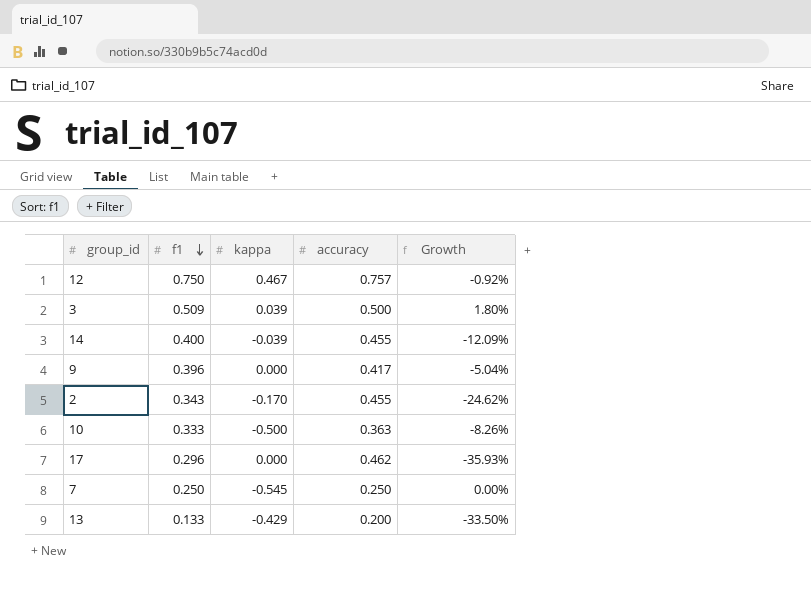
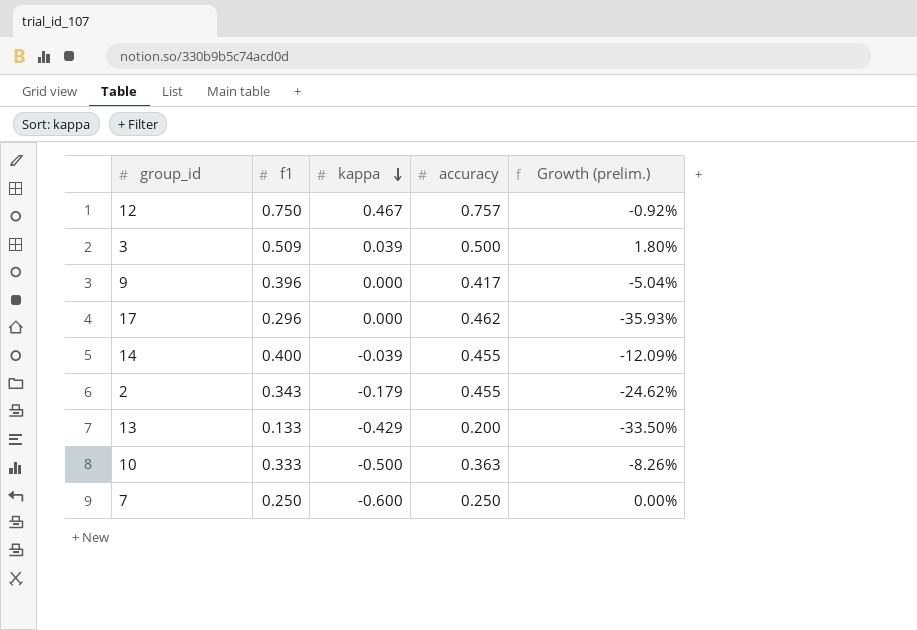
row order: f1 descending -> kappa descending
column name: Growth -> Growth (prelim.)
2 | kappa: -0.170 -> -0.179
7 | kappa: -0.545 -> -0.600

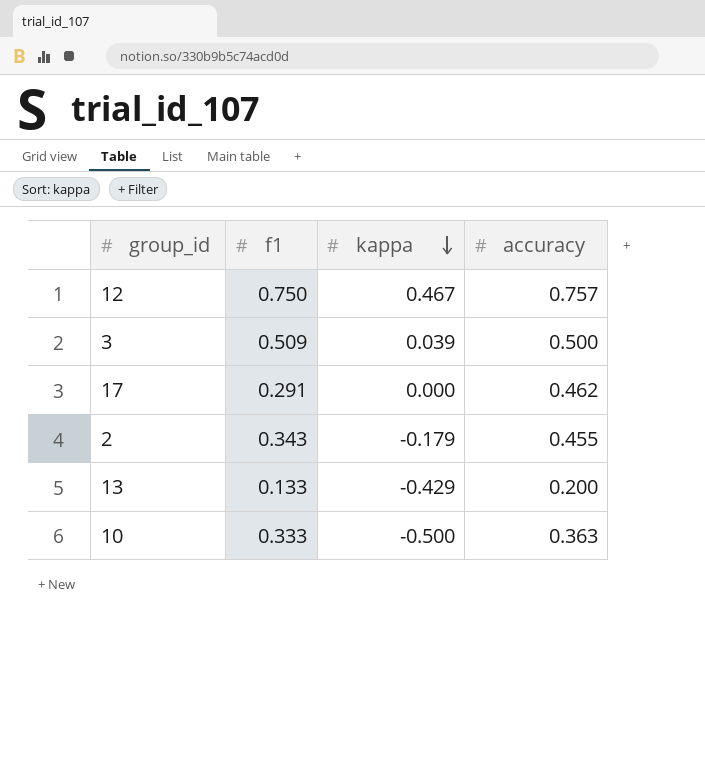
column Growth (prelim.) | formula: ([f1] - [accuracy]) / [accuracy] -> none
row 9: 0.396 | 0.000 | 0.417 | -5.04% -> none
row 14: 0.400 | -0.039 | 0.455 | -12.09% -> none
row 7: 0.250 | -0.600 | 0.250 | 0.00% -> none
17 | f1: 0.296 -> 0.291

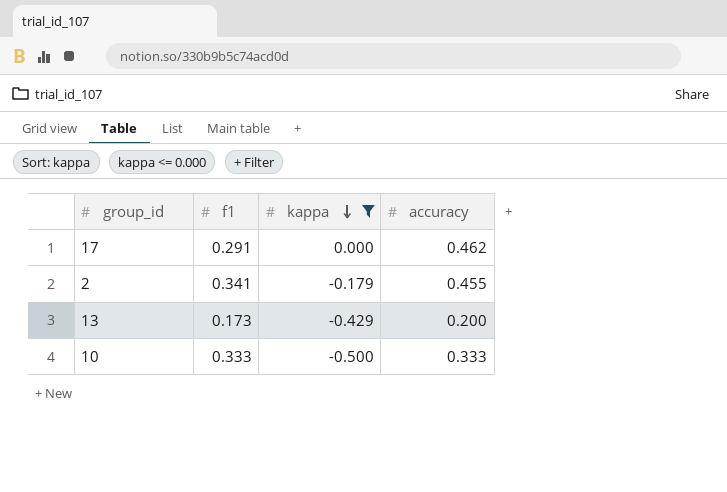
filter: none -> kappa <= 0.000
2 | f1: 0.343 -> 0.341
13 | f1: 0.133 -> 0.173
10 | accuracy: 0.363 -> 0.333

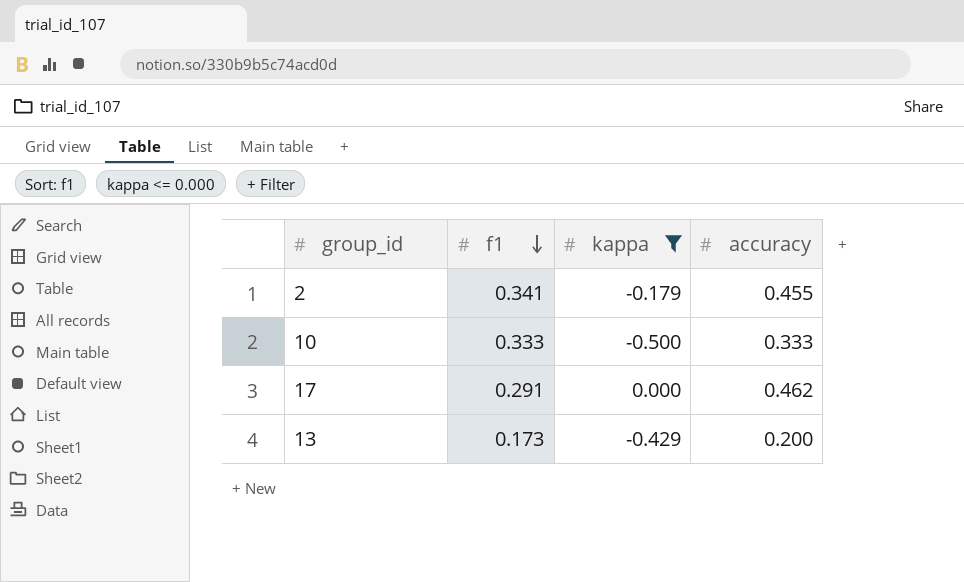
row order: kappa descending -> f1 descending

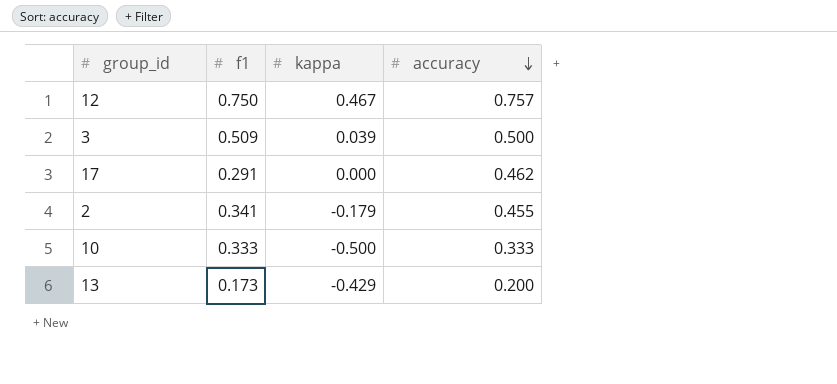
filter: kappa <= 0.000 -> none
row order: f1 descending -> accuracy descending

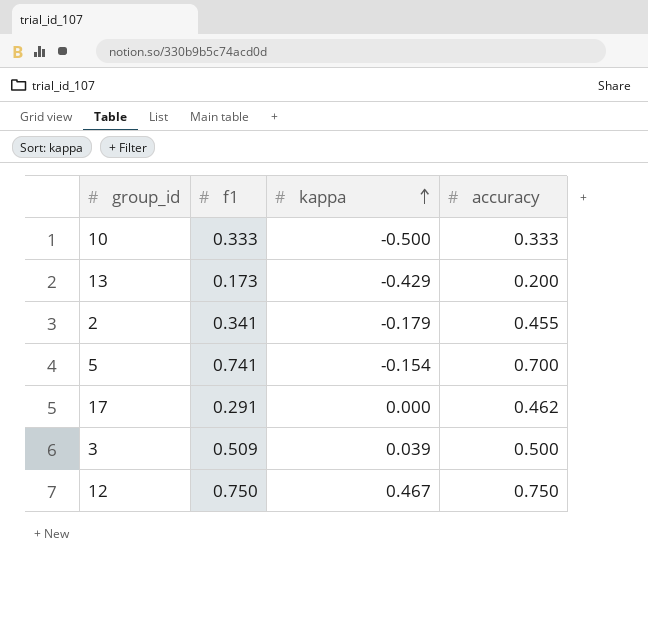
row order: accuracy descending -> kappa ascending
row 5: none -> 0.741 | -0.154 | 0.700
12 | accuracy: 0.757 -> 0.750

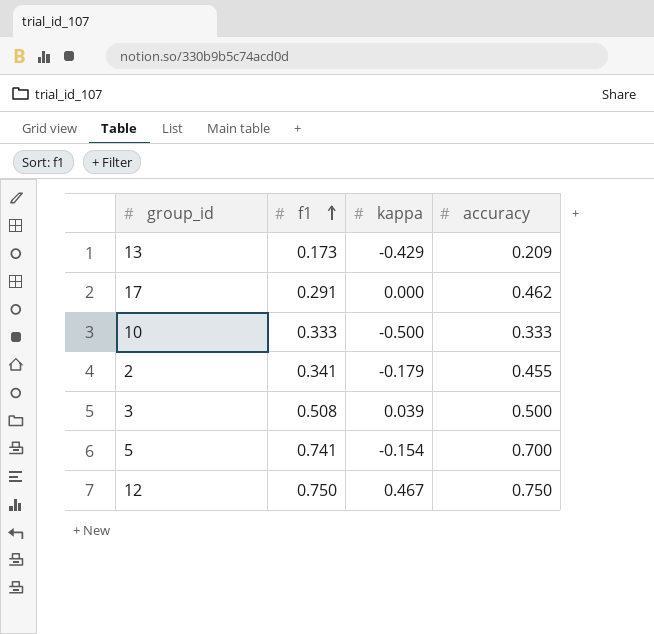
row order: kappa ascending -> f1 ascending
13 | accuracy: 0.200 -> 0.209
3 | f1: 0.509 -> 0.508

